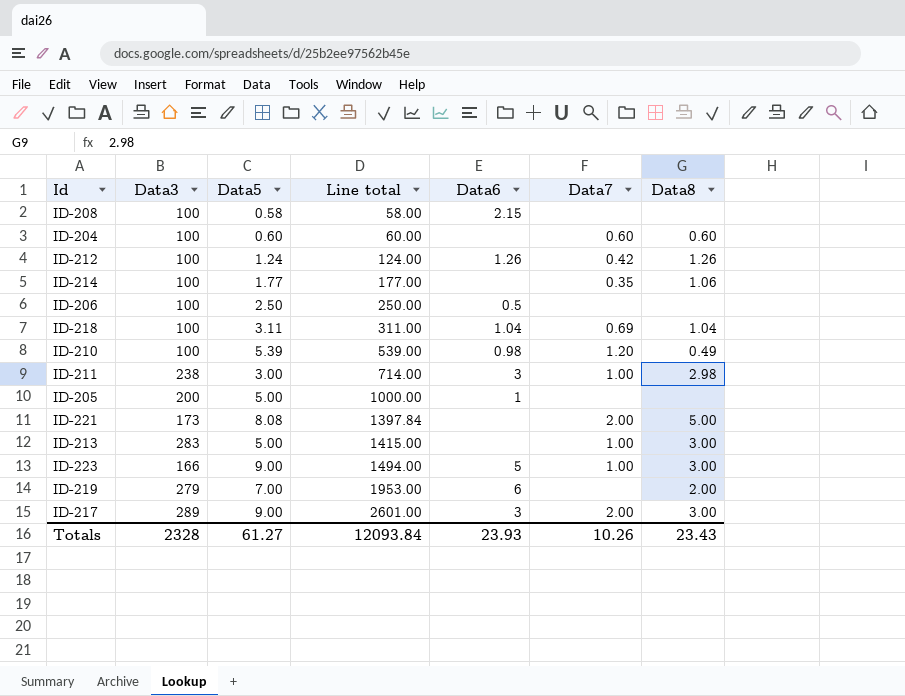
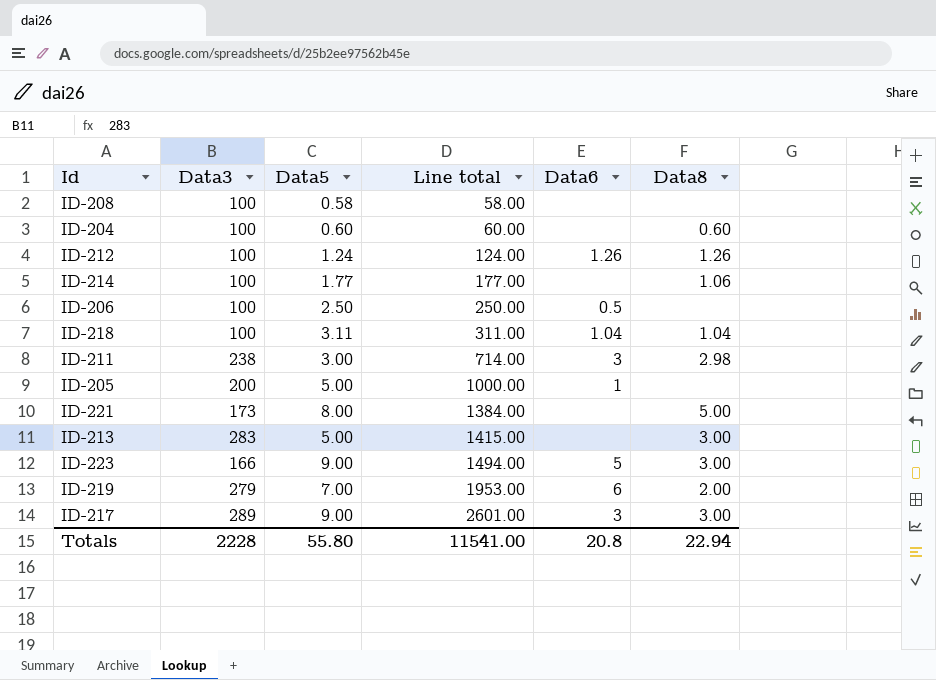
column Data7 | position: 6 -> none
row ID-210: 100 | 5.39 | 539.00 | 0.98 | 1.20 | 0.49 -> none
ID-208 | Data6: 2.15 -> none
ID-221 | Data5: 8.08 -> 8.00
ID-221 | Line total: 1397.84 -> 1384.00
Totals | Data3: 2328 -> 2228
Totals | Data5: 61.27 -> 55.80
Totals | Line total: 12093.84 -> 11541.00
Totals | Data6: 23.93 -> 20.8
Totals | Data8: 23.43 -> 22.94

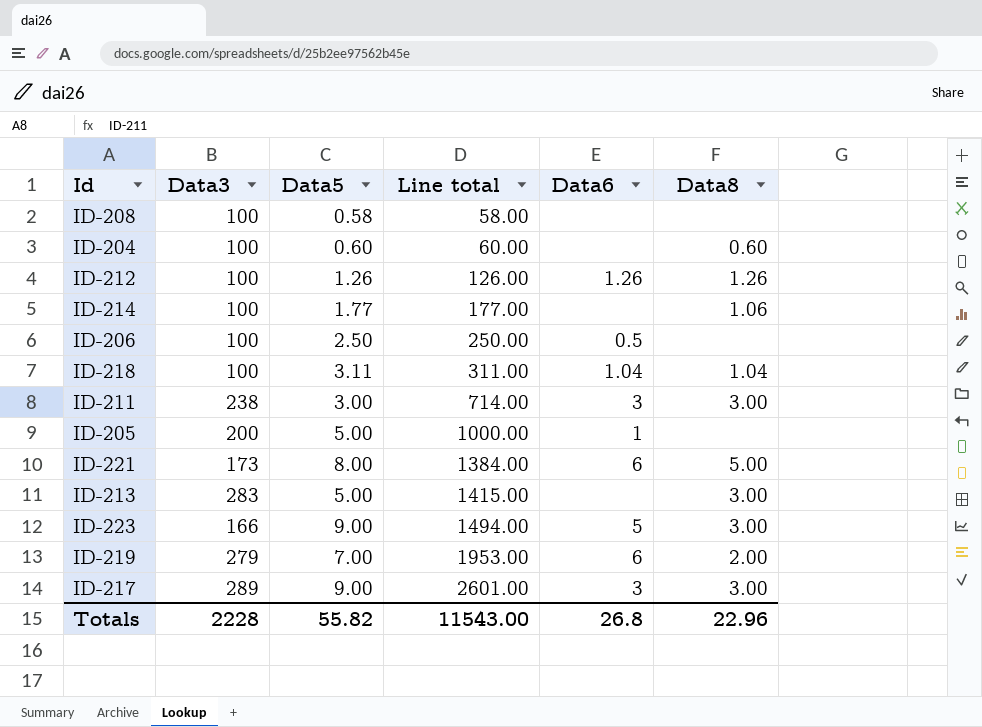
ID-212 | Data5: 1.24 -> 1.26
ID-212 | Line total: 124.00 -> 126.00
ID-211 | Data8: 2.98 -> 3.00
ID-221 | Data6: none -> 6
Totals | Data5: 55.80 -> 55.82
Totals | Line total: 11541.00 -> 11543.00
Totals | Data6: 20.8 -> 26.8
Totals | Data8: 22.94 -> 22.96

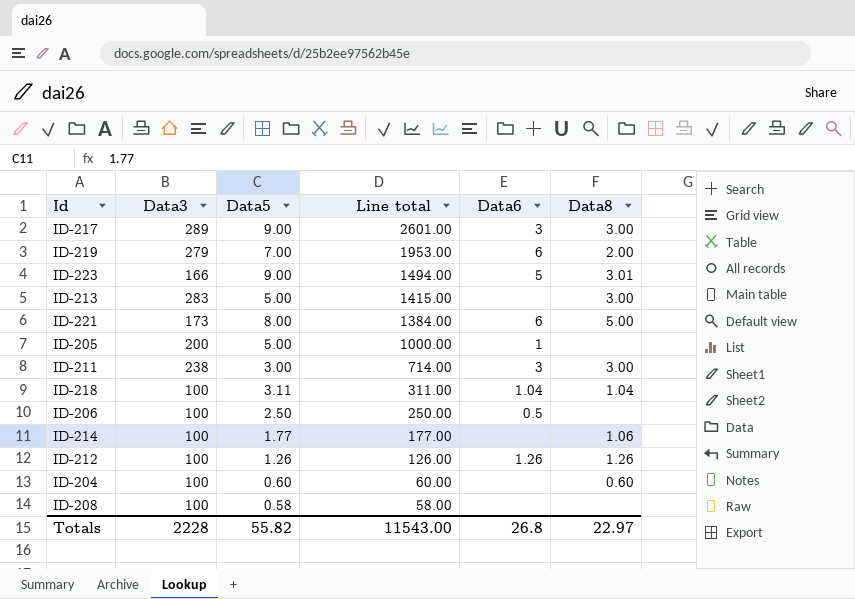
row order: Line total ascending -> Line total descending
ID-223 | Data8: 3.00 -> 3.01
Totals | Data8: 22.96 -> 22.97

